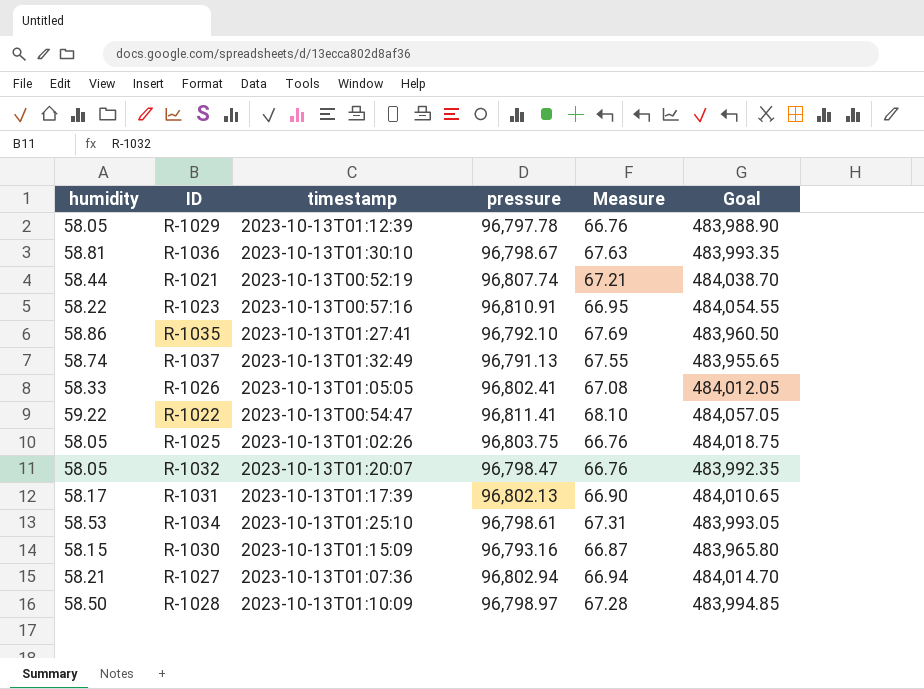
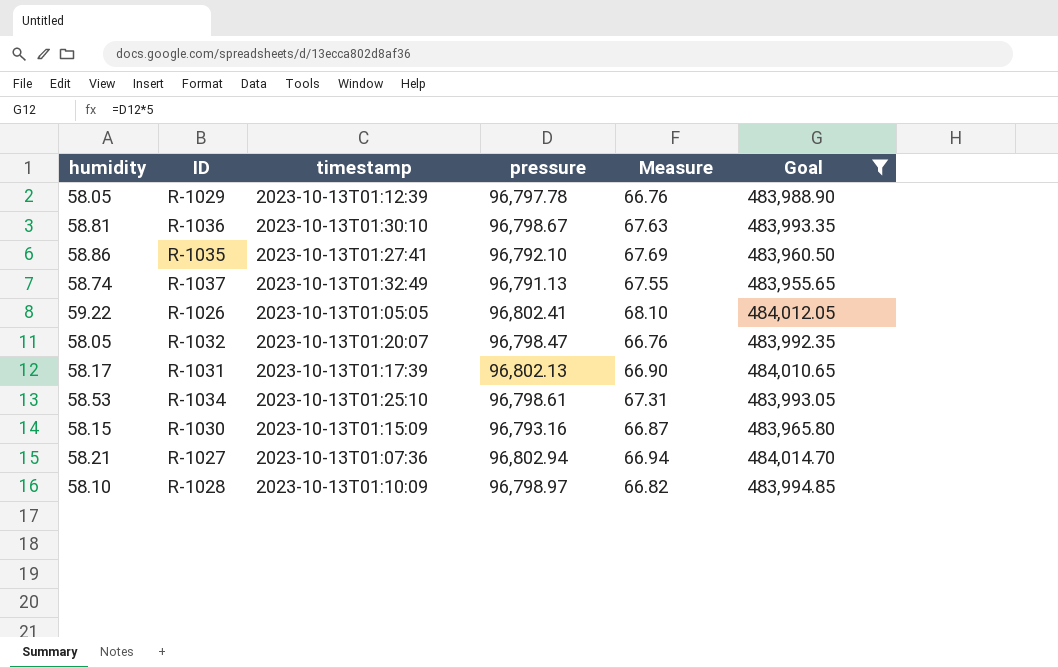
filter: none -> Goal <= 484,014.70
R-1026 | humidity: 58.33 -> 59.22
R-1026 | Measure: 67.08 -> 68.10
R-1028 | humidity: 58.50 -> 58.10
R-1028 | Measure: 67.28 -> 66.82

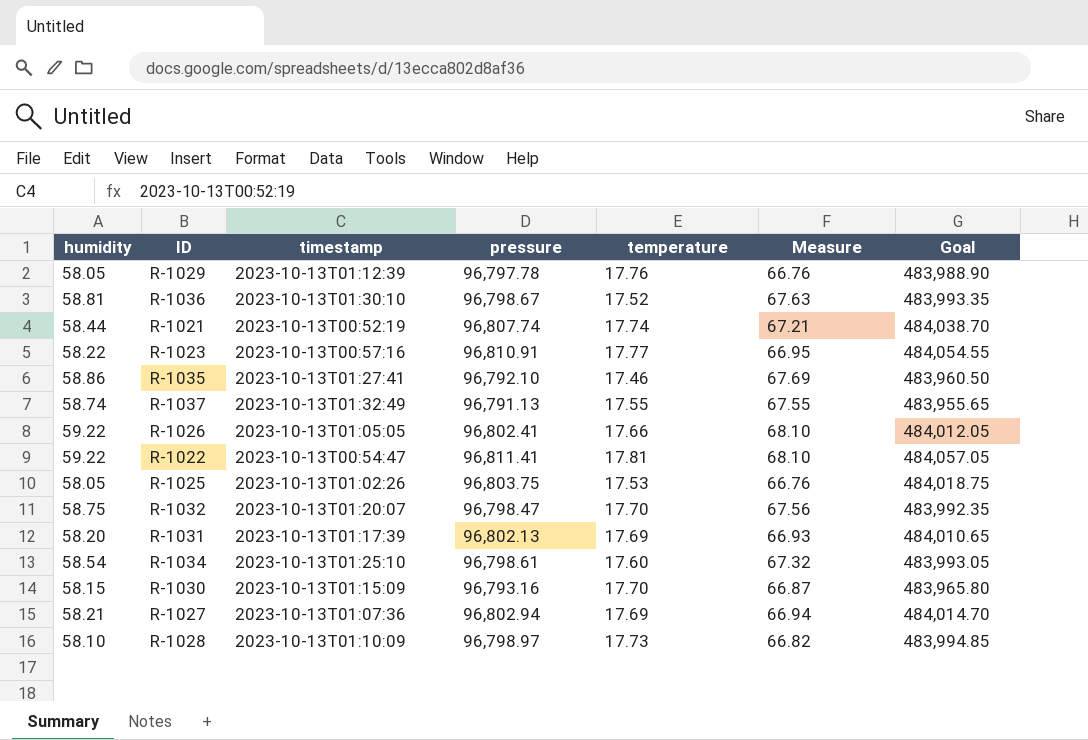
filter: Goal <= 484,014.70 -> none
column temperature | position: none -> 5
R-1032 | humidity: 58.05 -> 58.75
R-1032 | Measure: 66.76 -> 67.56
R-1031 | humidity: 58.17 -> 58.20
R-1031 | Measure: 66.90 -> 66.93
R-1034 | humidity: 58.53 -> 58.54
R-1034 | Measure: 67.31 -> 67.32

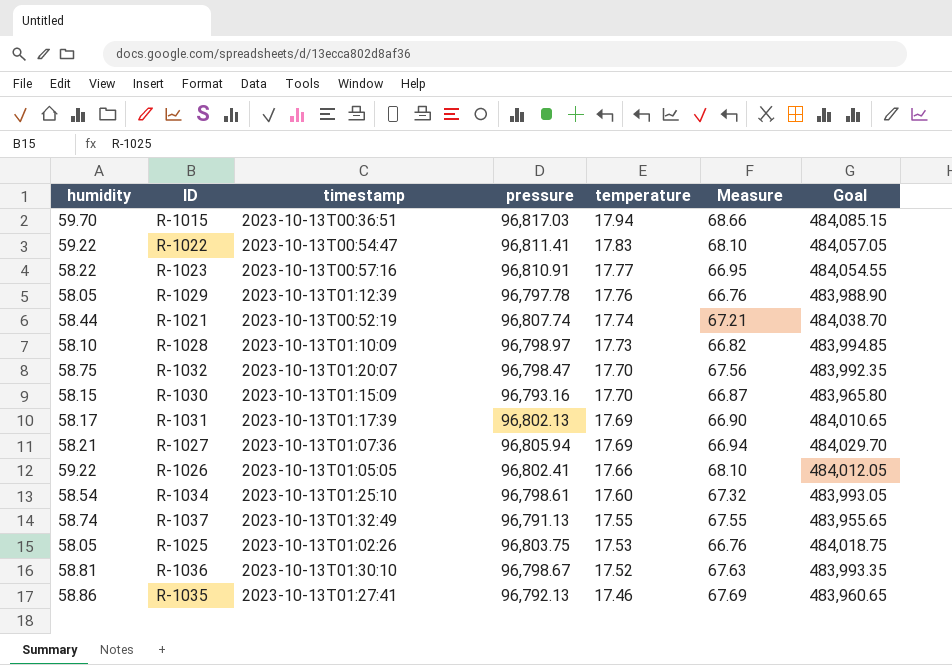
row order: none -> temperature descending
row R-1015: none -> 59.70 | 2023-10-13T00:36:51 | 96,817.03 | 17.94 | 68.66 | 484,085.15
R-1022 | temperature: 17.81 -> 17.83
R-1031 | humidity: 58.20 -> 58.17
R-1031 | Measure: 66.93 -> 66.90
R-1027 | pressure: 96,802.94 -> 96,805.94
R-1027 | Goal: 484,014.70 -> 484,029.70
R-1035 | pressure: 96,792.10 -> 96,792.13
R-1035 | Goal: 483,960.50 -> 483,960.65

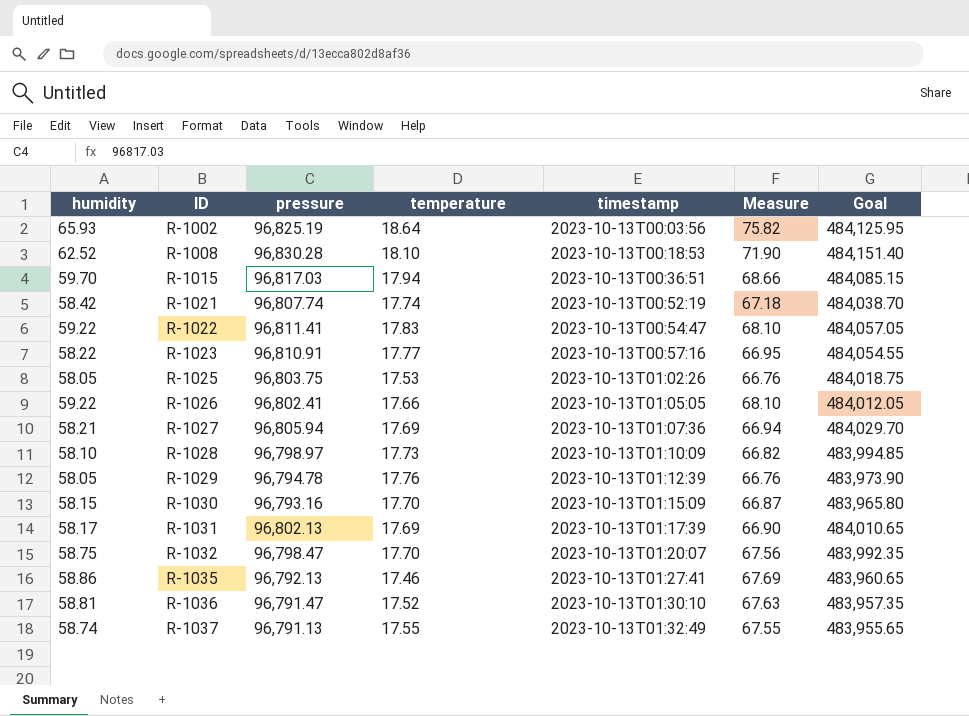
row order: temperature descending -> ID ascending
column timestamp | position: 3 -> 5
row R-1034: 58.54 | 2023-10-13T01:25:10 | 96,798.61 | 17.60 | 67.32 | 483,993.05 -> none
row R-1002: none -> 65.93 | 96,825.19 | 18.64 | 2023-10-13T00:03:56 | 75.82 | 484,125.95
row R-1008: none -> 62.52 | 96,830.28 | 18.10 | 2023-10-13T00:18:53 | 71.90 | 484,151.40
R-1021 | humidity: 58.44 -> 58.42
R-1021 | Measure: 67.21 -> 67.18
R-1029 | pressure: 96,797.78 -> 96,794.78
R-1029 | Goal: 483,988.90 -> 483,973.90
R-1036 | pressure: 96,798.67 -> 96,791.47
R-1036 | Goal: 483,993.35 -> 483,957.35

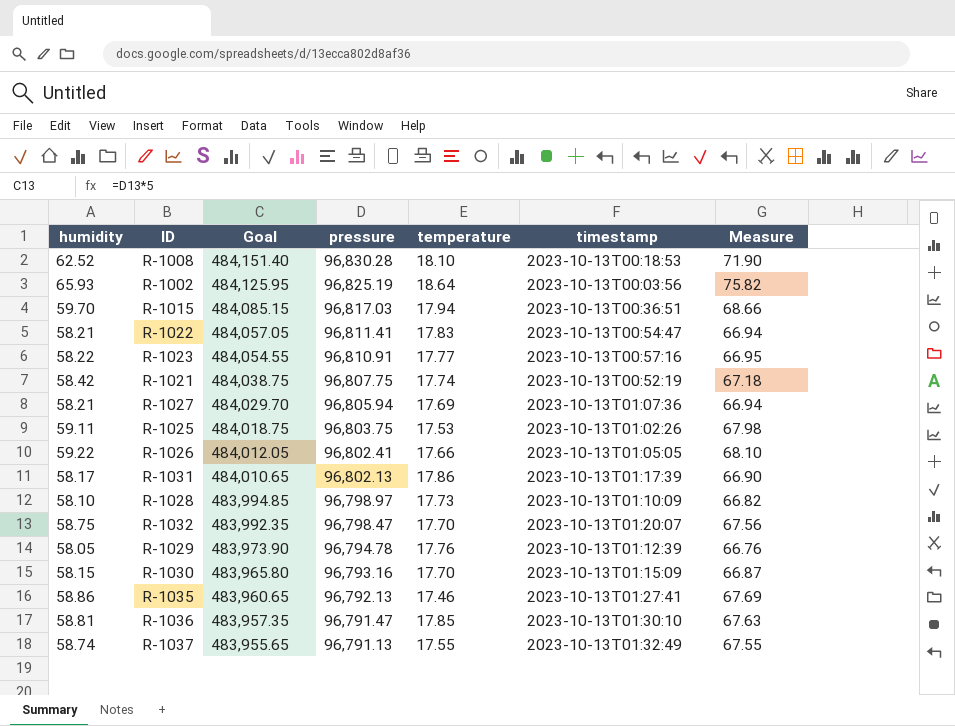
row order: ID ascending -> Goal descending
column Goal | position: 7 -> 3
R-1022 | humidity: 59.22 -> 58.21
R-1022 | Measure: 68.10 -> 66.94
R-1021 | Goal: 484,038.70 -> 484,038.75
R-1021 | pressure: 96,807.74 -> 96,807.75
R-1025 | humidity: 58.05 -> 59.11
R-1025 | Measure: 66.76 -> 67.98
R-1031 | temperature: 17.69 -> 17.86
R-1036 | temperature: 17.52 -> 17.85

